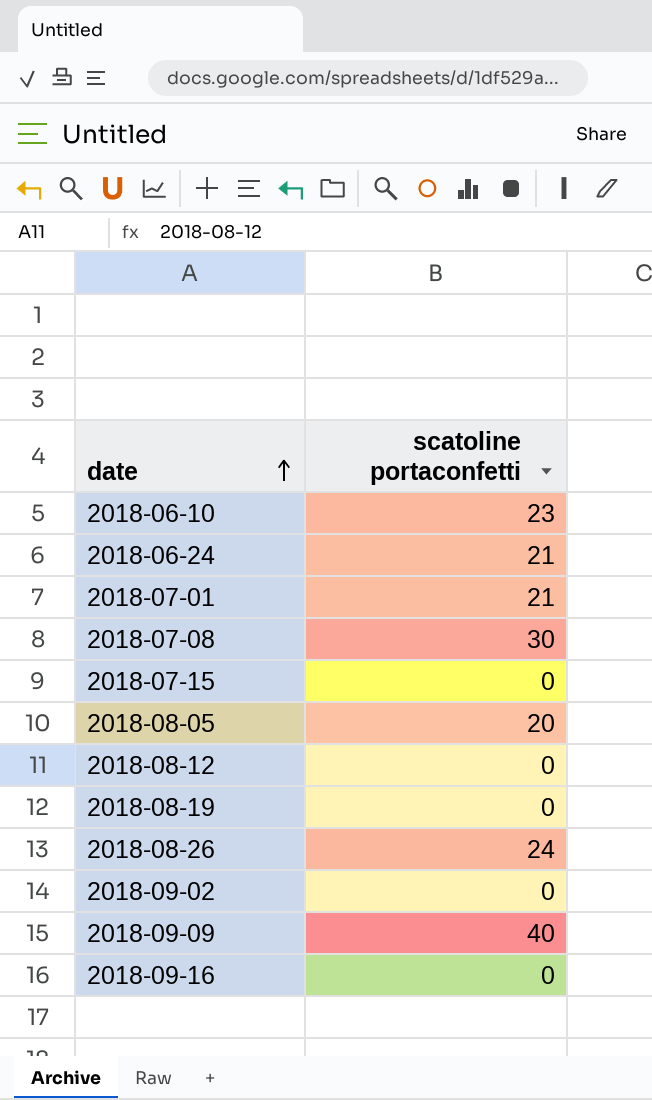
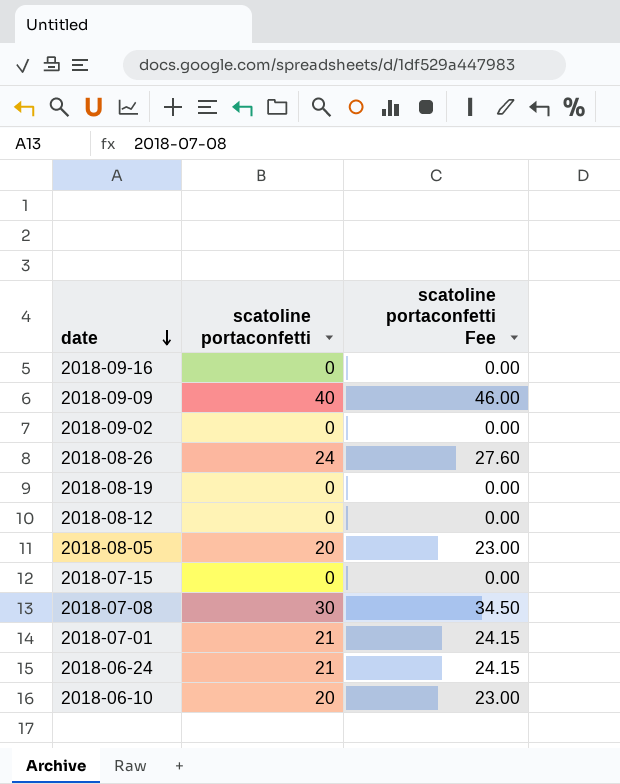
row order: date ascending -> date descending
column scatoline portaconfetti Fee | formula: none -> [scatoline portaconfetti] * 1.15
2018-06-10 | scatoline portaconfetti: 23 -> 20

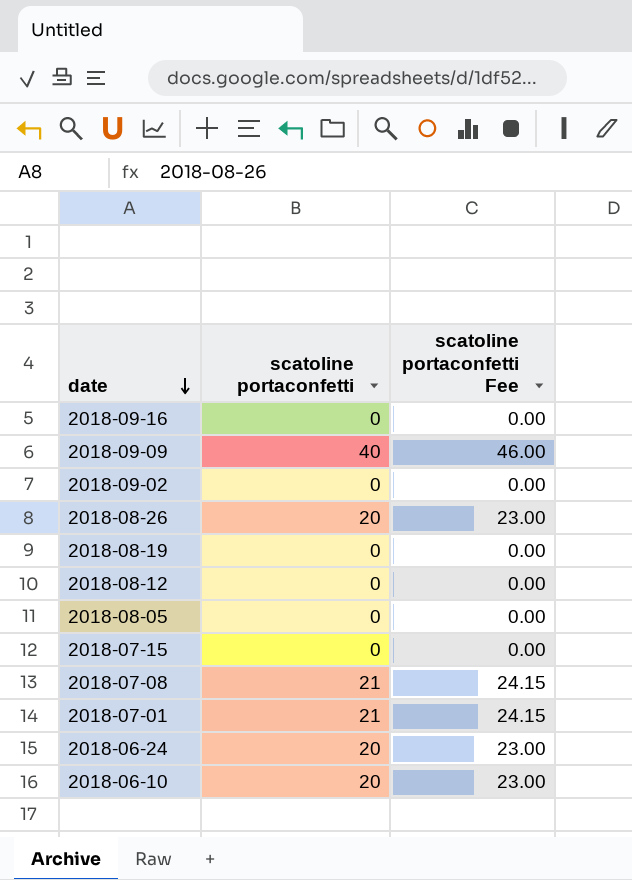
2018-08-26 | scatoline portaconfetti: 24 -> 20
2018-08-26 | scatoline portaconfetti Fee: 27.60 -> 23.00
2018-08-05 | scatoline portaconfetti: 20 -> 0
2018-08-05 | scatoline portaconfetti Fee: 23.00 -> 0.00
2018-07-08 | scatoline portaconfetti: 30 -> 21
2018-07-08 | scatoline portaconfetti Fee: 34.50 -> 24.15
2018-06-24 | scatoline portaconfetti: 21 -> 20
2018-06-24 | scatoline portaconfetti Fee: 24.15 -> 23.00

